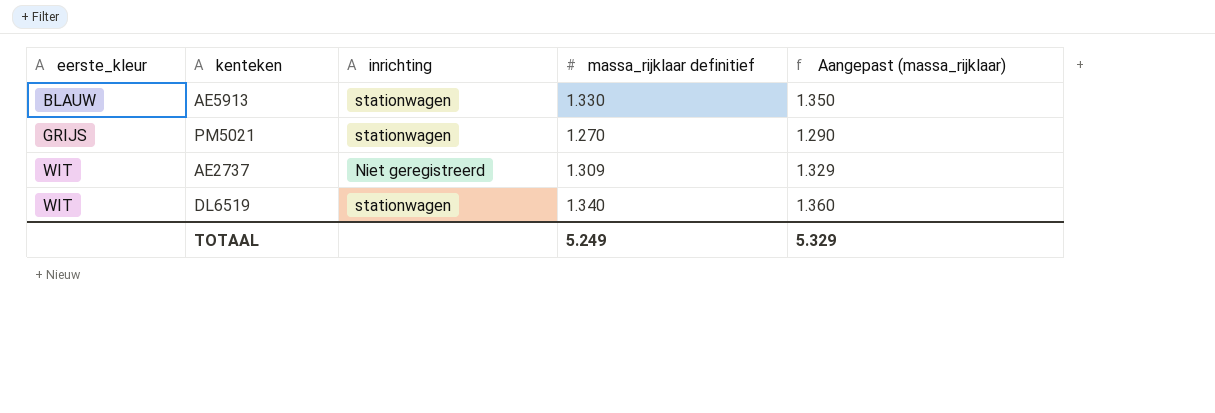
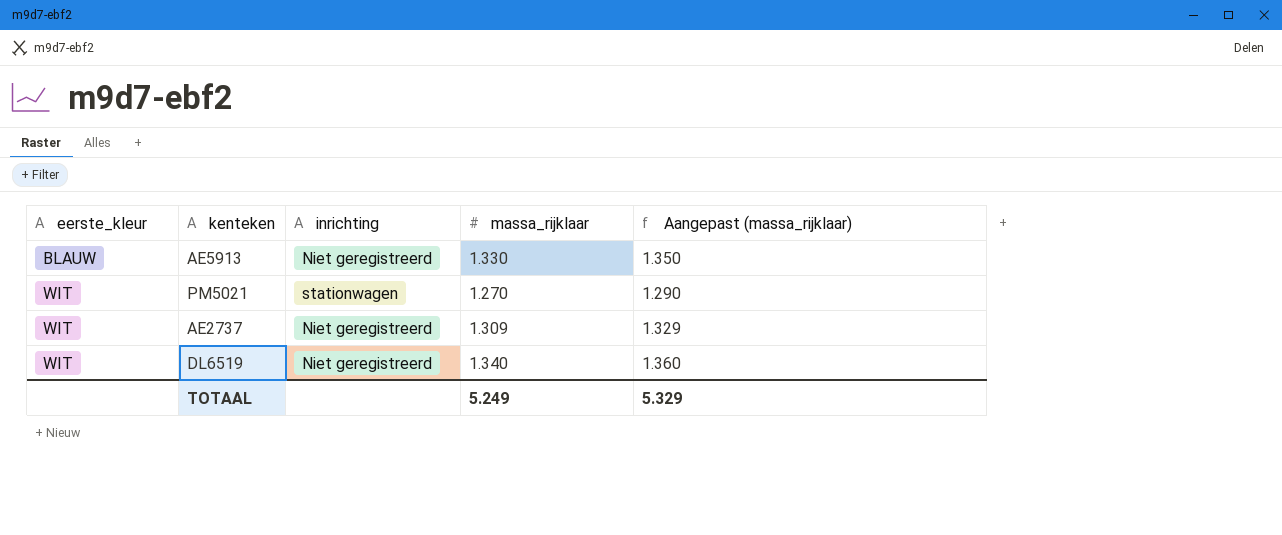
column name: massa_rijklaar definitief -> massa_rijklaar
AE5913 | inrichting: stationwagen -> Niet geregistreerd
PM5021 | eerste_kleur: GRIJS -> WIT
DL6519 | inrichting: stationwagen -> Niet geregistreerd

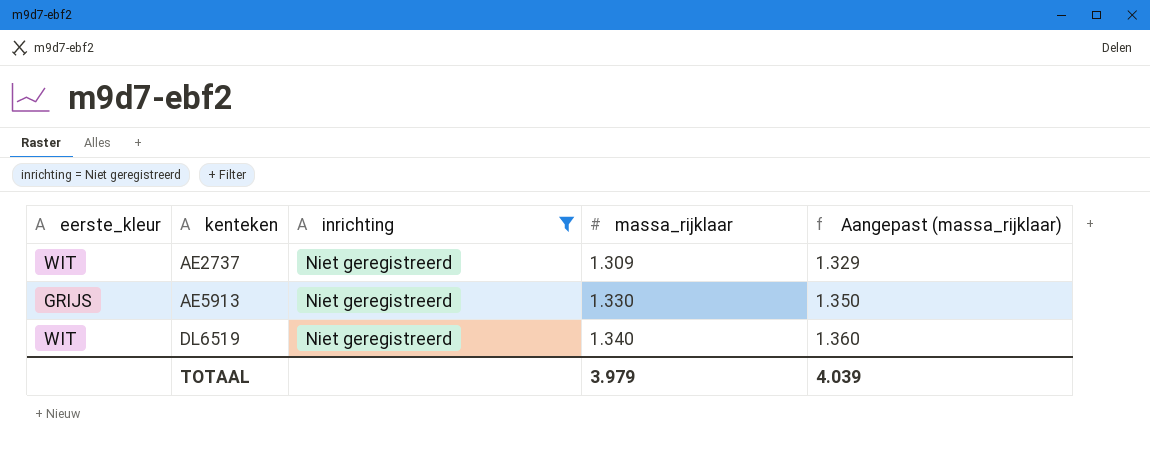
filter: none -> inrichting = Niet geregistreerd
row order: eerste_kleur ascending -> kenteken ascending
AE5913 | eerste_kleur: BLAUW -> GRIJS
TOTAAL | massa_rijklaar: 5.249 -> 3.979
TOTAAL | Aangepast (massa_rijklaar): 5.329 -> 4.039

